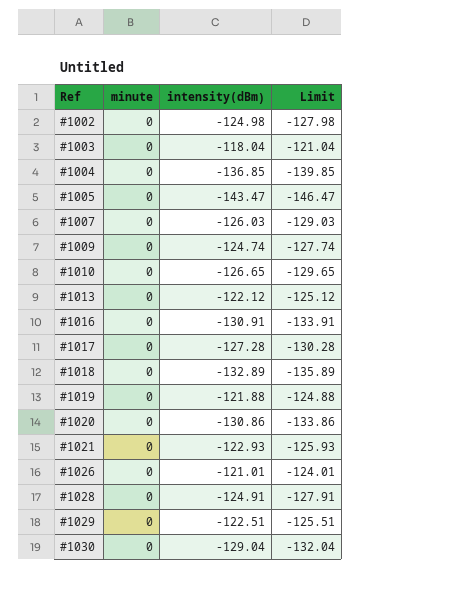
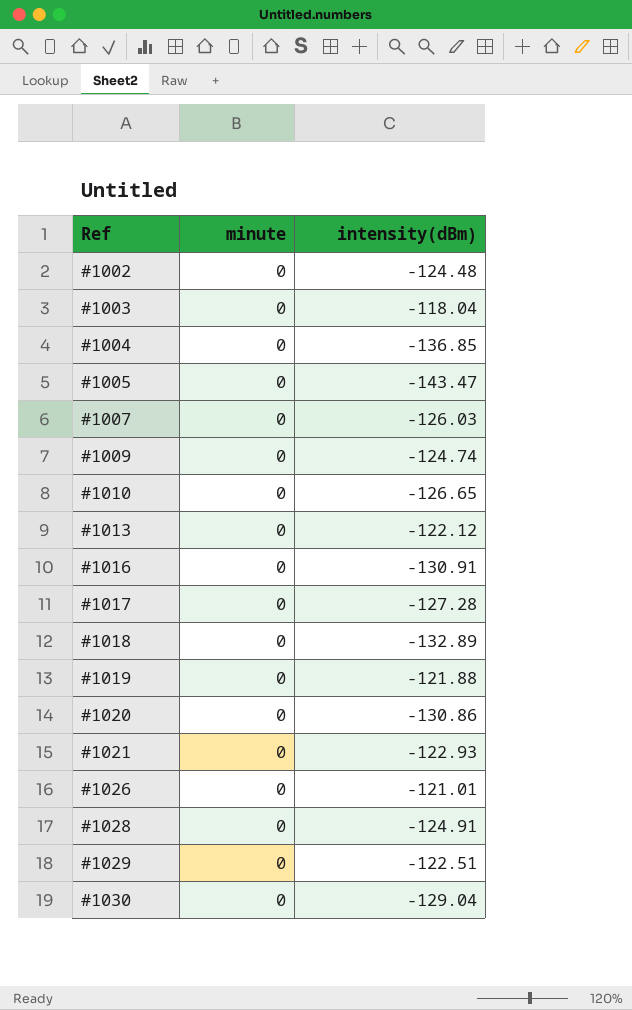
column Limit | formula: [intensity(dBm)] - 3 -> none
#1002 | intensity(dBm): -124.98 -> -124.48

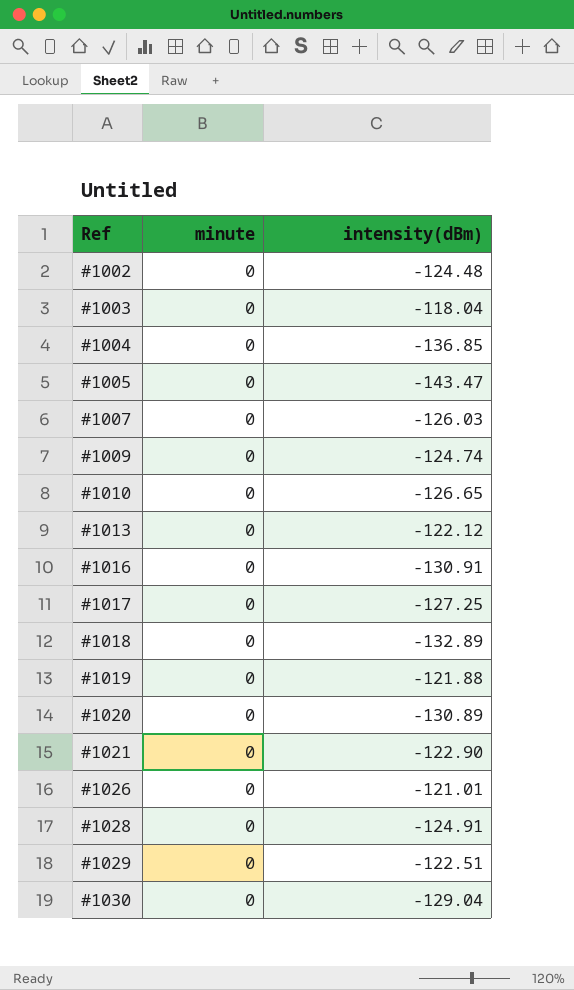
#1017 | intensity(dBm): -127.28 -> -127.25
#1020 | intensity(dBm): -130.86 -> -130.89
#1021 | intensity(dBm): -122.93 -> -122.90

